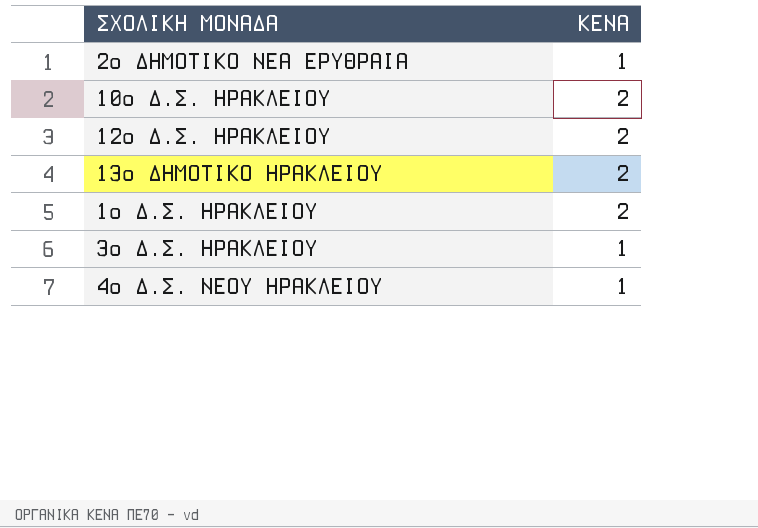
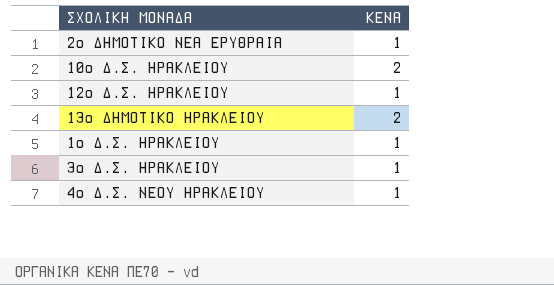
12ο Δ.Σ. ΗΡΑΚΛΕΙΟΥ | ΚΕΝΑ: 2 -> 1
1ο Δ.Σ. ΗΡΑΚΛΕΙΟΥ | ΚΕΝΑ: 2 -> 1

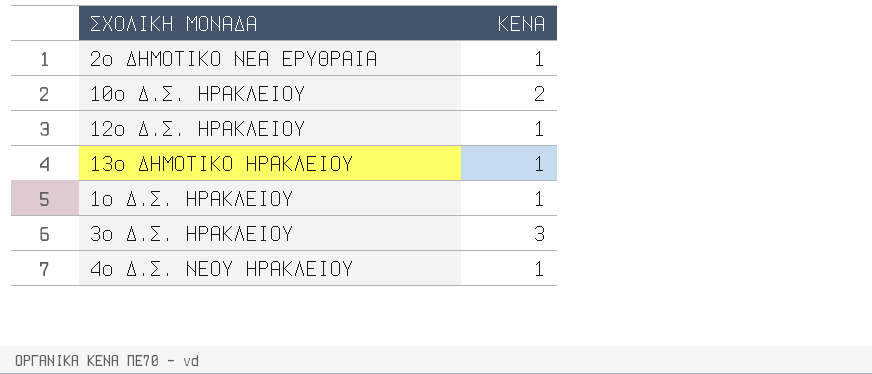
13ο ΔΗΜΟΤΙΚΟ ΗΡΑΚΛΕΙΟΥ | ΚΕΝΑ: 2 -> 1
3ο Δ.Σ. ΗΡΑΚΛΕΙΟΥ | ΚΕΝΑ: 1 -> 3

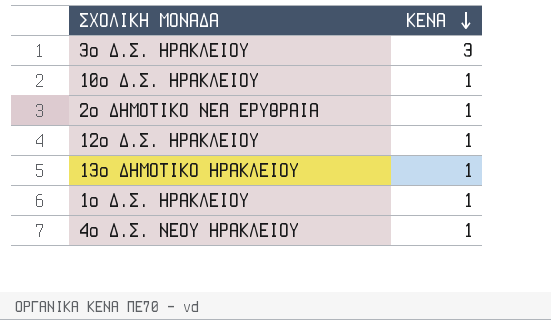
row order: none -> ΚΕΝΑ descending
10ο Δ.Σ. ΗΡΑΚΛΕΙΟΥ | ΚΕΝΑ: 2 -> 1

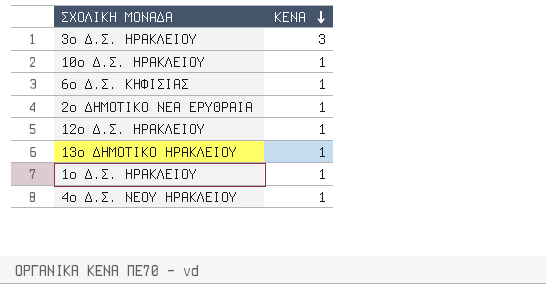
row 6ο Δ.Σ. ΚΗΦΙΣΙΑΣ: none -> 1

